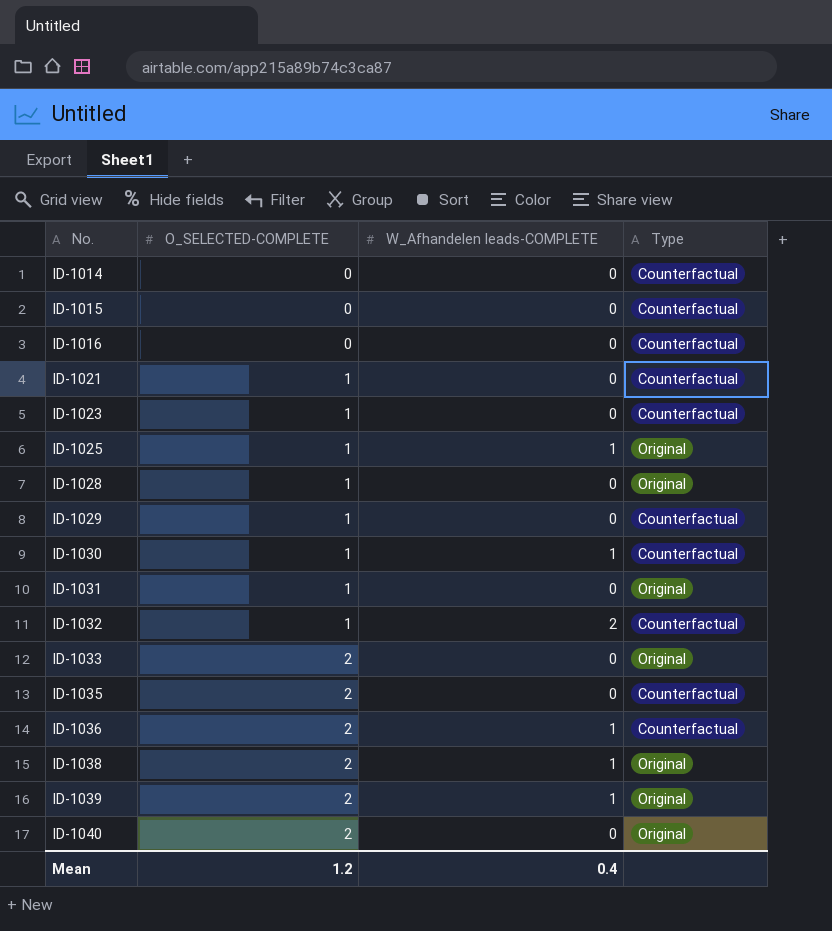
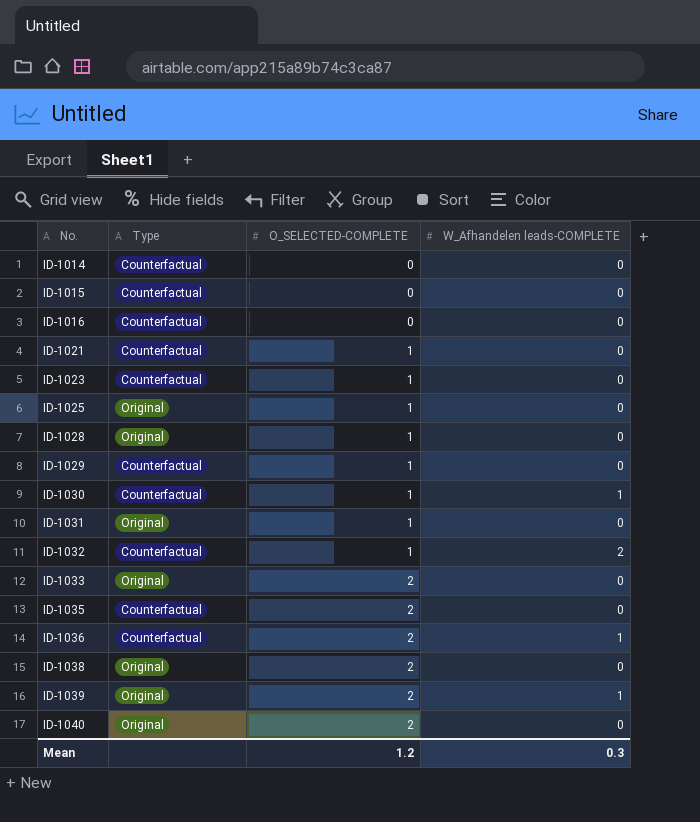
column Type | position: 4 -> 2
ID-1025 | W_Afhandelen leads-COMPLETE: 1 -> 0
ID-1038 | W_Afhandelen leads-COMPLETE: 1 -> 0
Mean | W_Afhandelen leads-COMPLETE: 0.4 -> 0.3

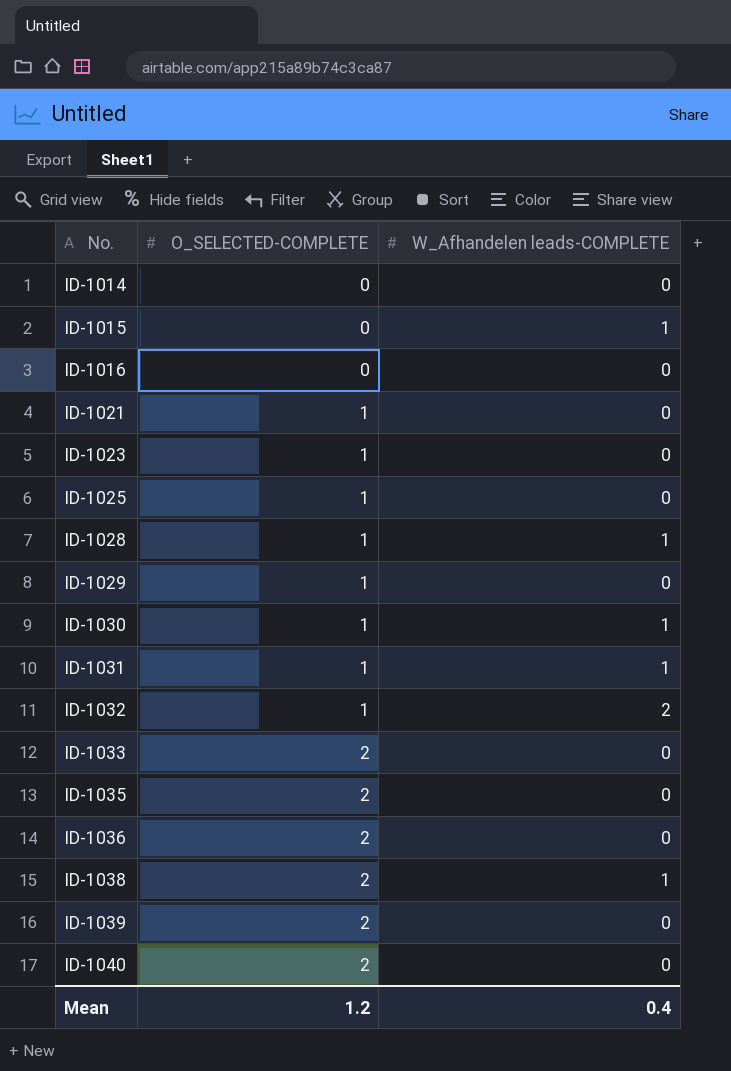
column Type | position: 2 -> none
ID-1015 | W_Afhandelen leads-COMPLETE: 0 -> 1
ID-1028 | W_Afhandelen leads-COMPLETE: 0 -> 1
ID-1031 | W_Afhandelen leads-COMPLETE: 0 -> 1
ID-1036 | W_Afhandelen leads-COMPLETE: 1 -> 0
ID-1038 | W_Afhandelen leads-COMPLETE: 0 -> 1
ID-1039 | W_Afhandelen leads-COMPLETE: 1 -> 0
Mean | W_Afhandelen leads-COMPLETE: 0.3 -> 0.4

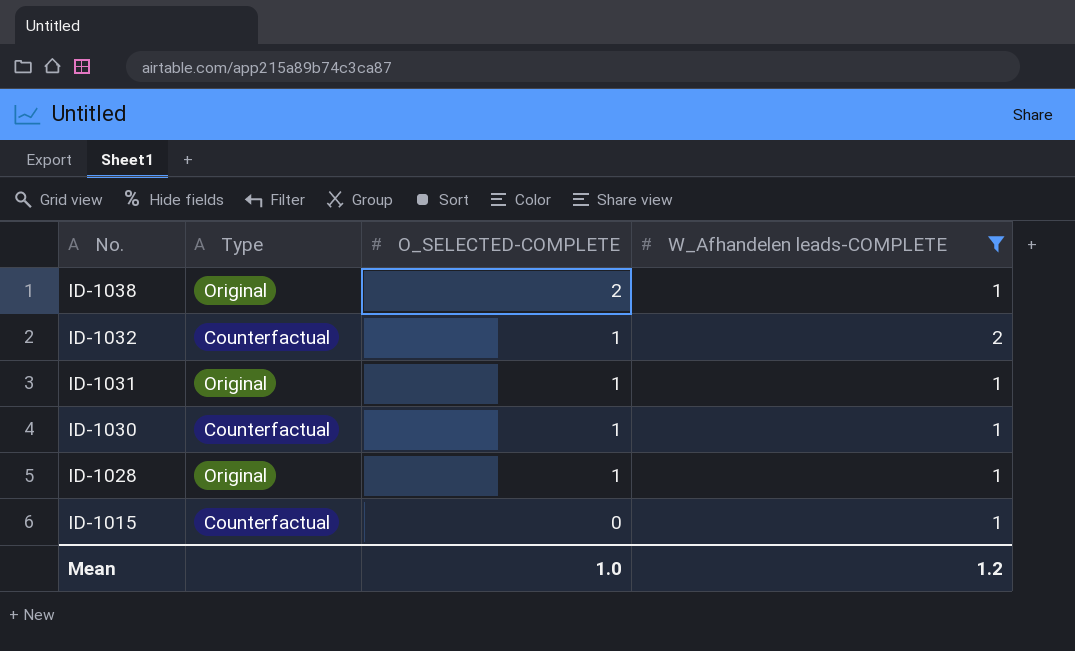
filter: none -> W_Afhandelen leads-COMPLETE != 0
row order: No. ascending -> No. descending
column Type | position: none -> 2
Mean | O_SELECTED-COMPLETE: 1.2 -> 1.0
Mean | W_Afhandelen leads-COMPLETE: 0.4 -> 1.2

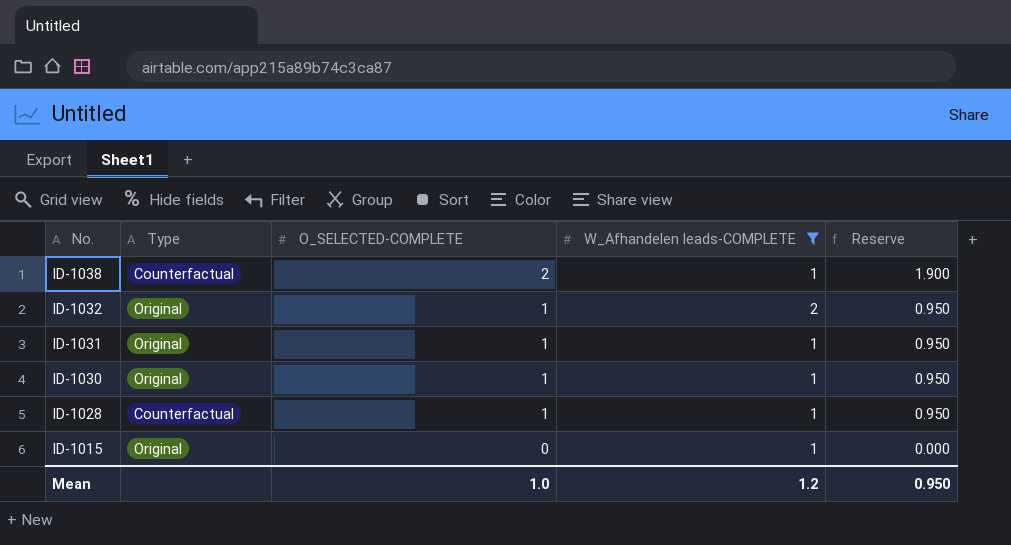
column Reserve | formula: none -> [O_SELECTED-COMPLETE] * 0.95
ID-1038 | Type: Original -> Counterfactual
ID-1032 | Type: Counterfactual -> Original
ID-1030 | Type: Counterfactual -> Original
ID-1028 | Type: Original -> Counterfactual
ID-1015 | Type: Counterfactual -> Original

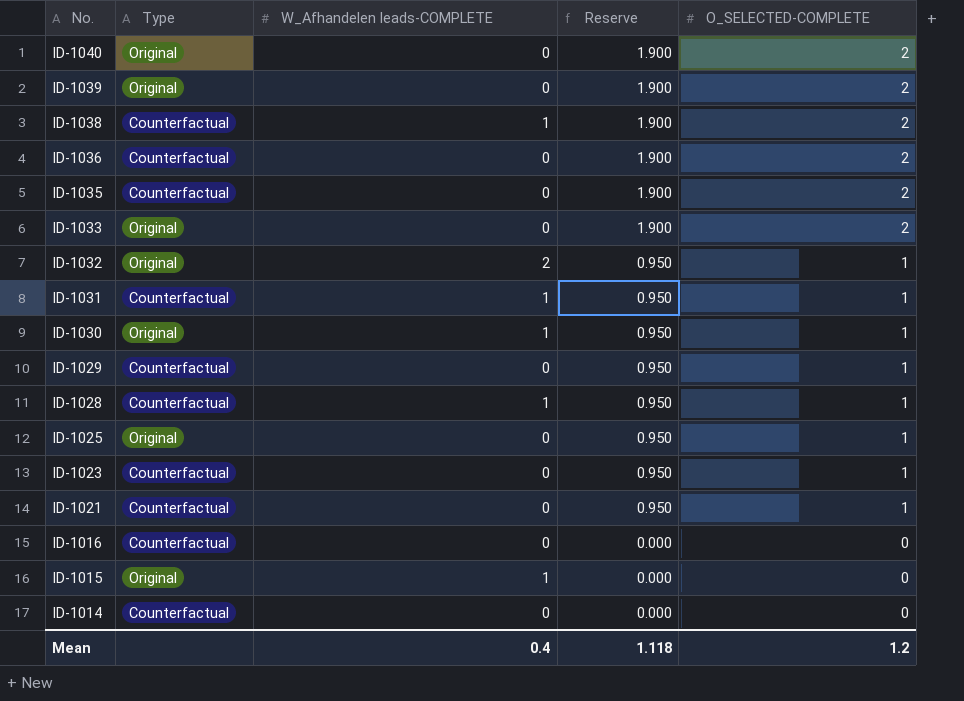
filter: W_Afhandelen leads-COMPLETE != 0 -> none
column O_SELECTED-COMPLETE | position: 3 -> 5
ID-1031 | Type: Original -> Counterfactual
Mean | W_Afhandelen leads-COMPLETE: 1.2 -> 0.4
Mean | Reserve: 0.950 -> 1.118
Mean | O_SELECTED-COMPLETE: 1.0 -> 1.2

